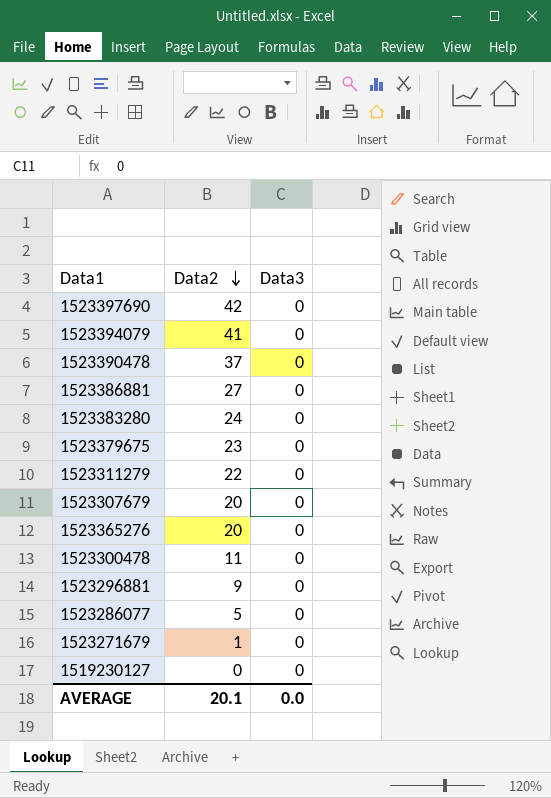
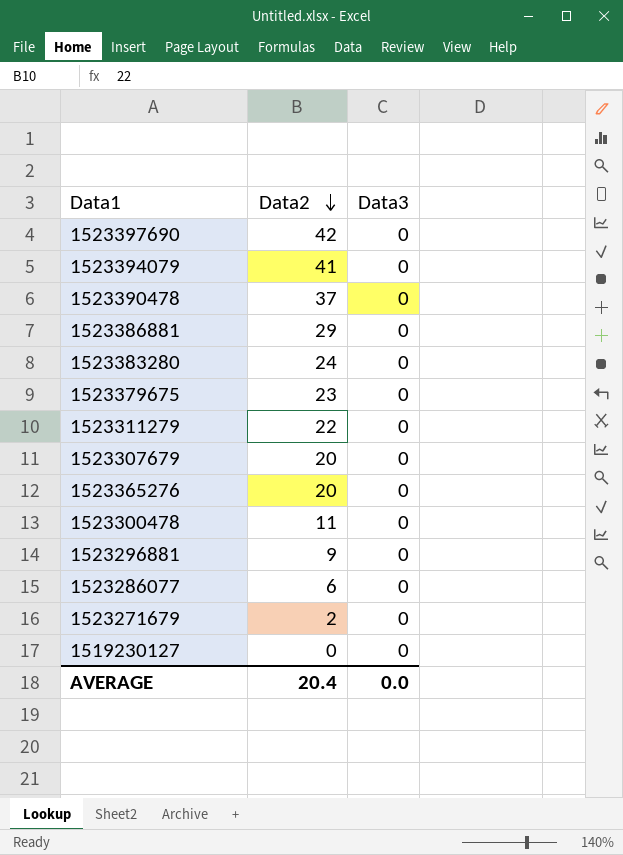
1523386881 | Data2: 27 -> 29
1523286077 | Data2: 5 -> 6
1523271679 | Data2: 1 -> 2
AVERAGE | Data2: 20.1 -> 20.4

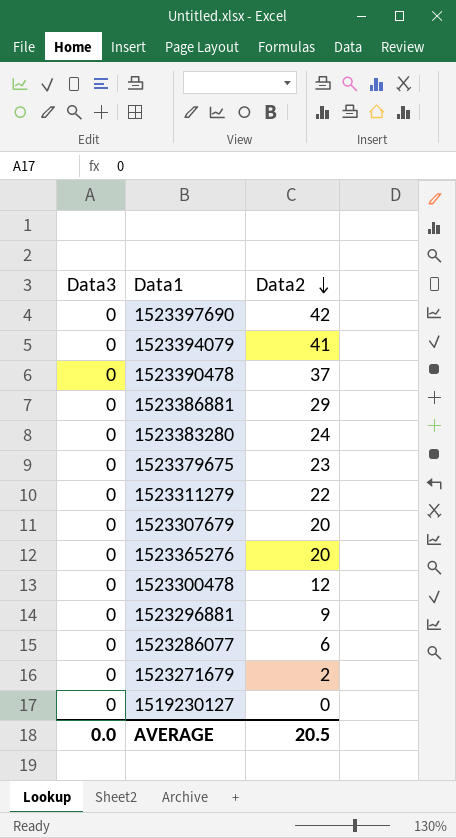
column Data3 | position: 3 -> 1
1523300478 | Data2: 11 -> 12
AVERAGE | Data2: 20.4 -> 20.5

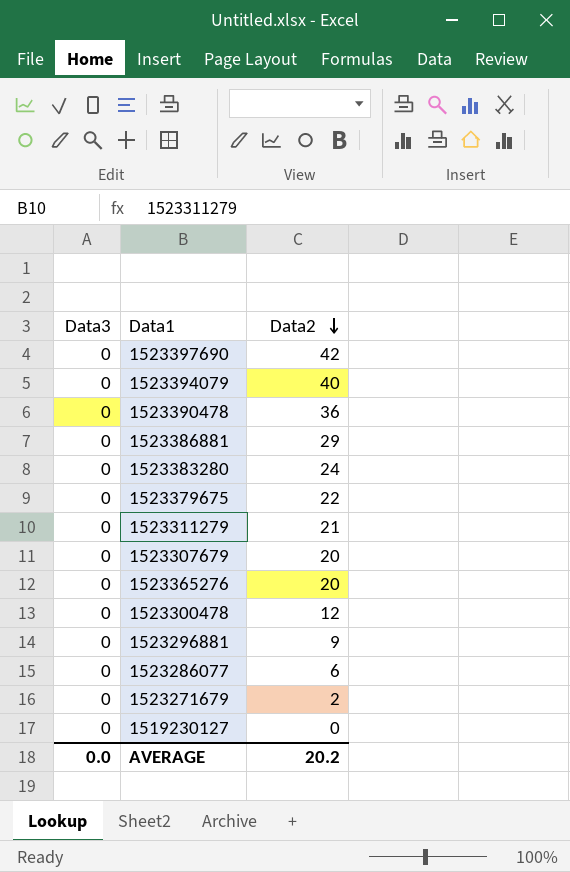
1523394079 | Data2: 41 -> 40
1523390478 | Data2: 37 -> 36
1523379675 | Data2: 23 -> 22
1523311279 | Data2: 22 -> 21
AVERAGE | Data2: 20.5 -> 20.2

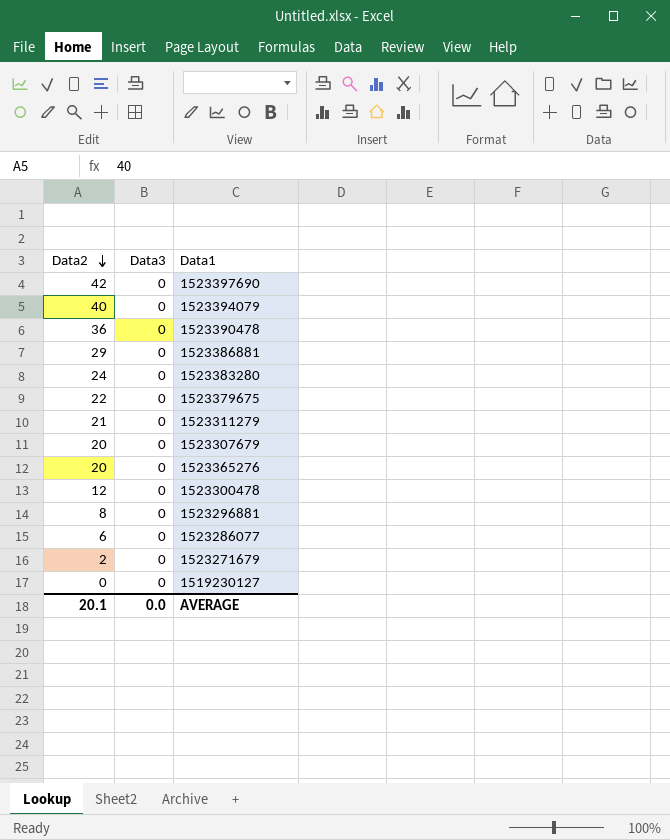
column Data2 | position: 3 -> 1
1523296881 | Data2: 9 -> 8
AVERAGE | Data2: 20.2 -> 20.1

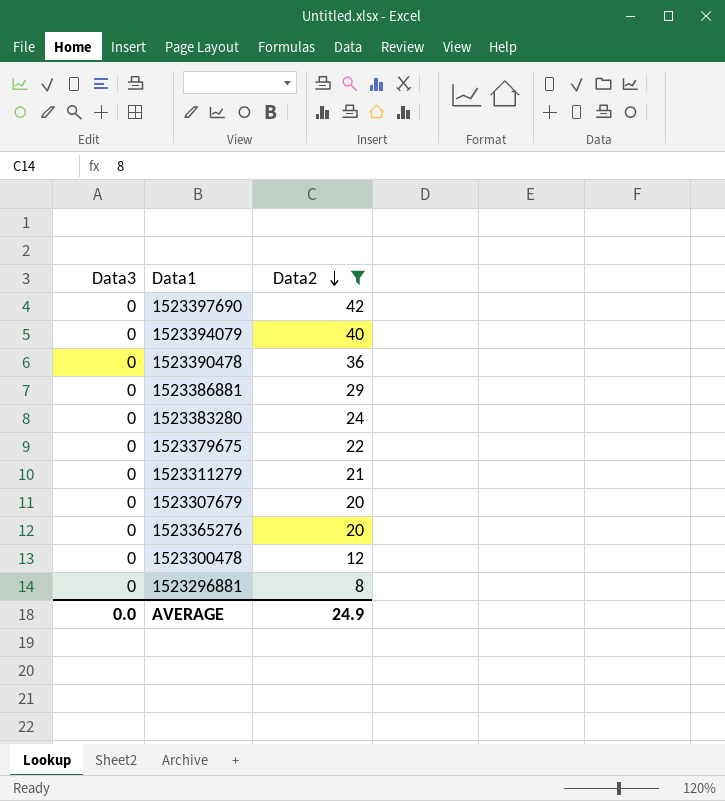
filter: none -> Data2 >= 8
column Data2 | position: 1 -> 3
AVERAGE | Data2: 20.1 -> 24.9

